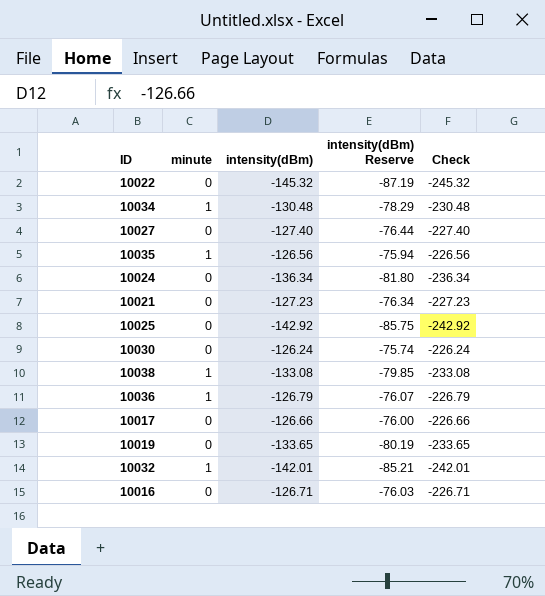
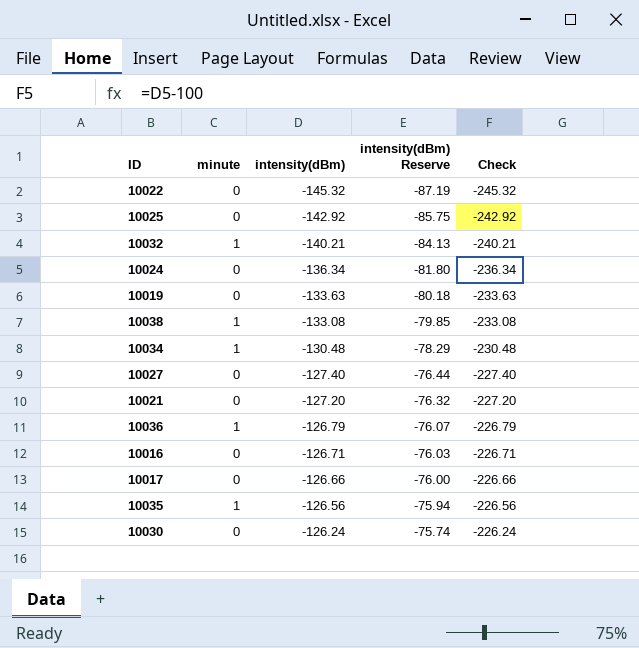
row order: none -> intensity(dBm) ascending
10032 | intensity(dBm): -142.01 -> -140.21
10032 | intensity(dBm) Reserve: -85.21 -> -84.13
10032 | Check: -242.01 -> -240.21
10019 | intensity(dBm): -133.65 -> -133.63
10019 | intensity(dBm) Reserve: -80.19 -> -80.18
10019 | Check: -233.65 -> -233.63
10021 | intensity(dBm): -127.23 -> -127.20
10021 | intensity(dBm) Reserve: -76.34 -> -76.32
10021 | Check: -227.23 -> -227.20

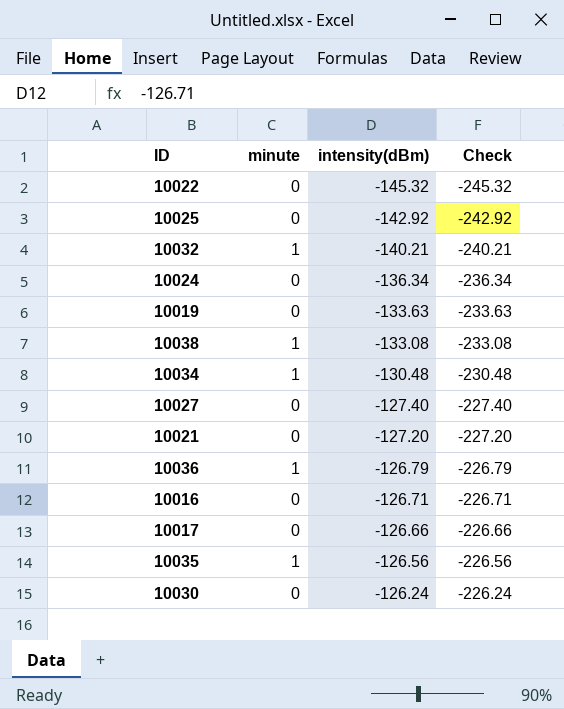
column intensity(dBm) Reserve | formula: [intensity(dBm)] * 0.6 -> none

